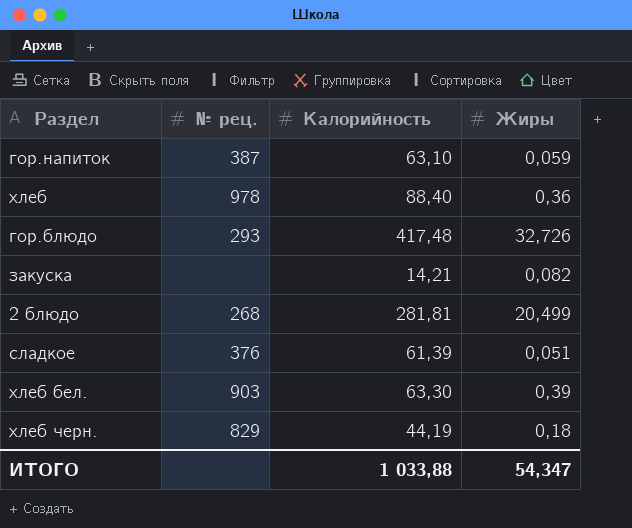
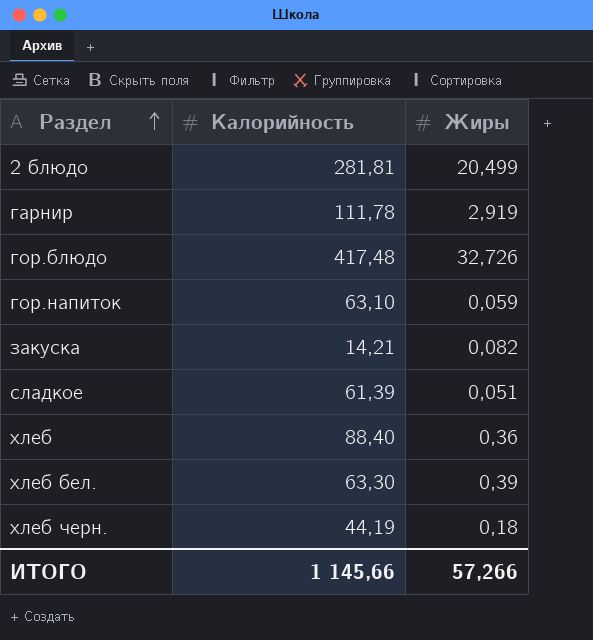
row order: none -> Раздел ascending
column № рец. | position: 2 -> none
row гарнир: none -> 111,78 | 2,919
ИТОГО | Калорийность: 1 033,88 -> 1 145,66
ИТОГО | Жиры: 54,347 -> 57,266

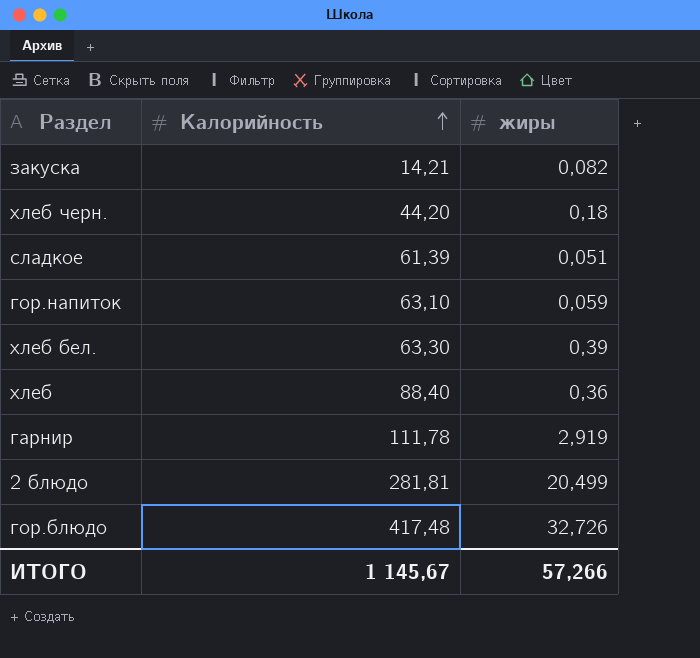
row order: Раздел ascending -> Калорийность ascending
column name: Жиры -> жиры
хлеб черн. | Калорийность: 44,19 -> 44,20
ИТОГО | Калорийность: 1 145,66 -> 1 145,67

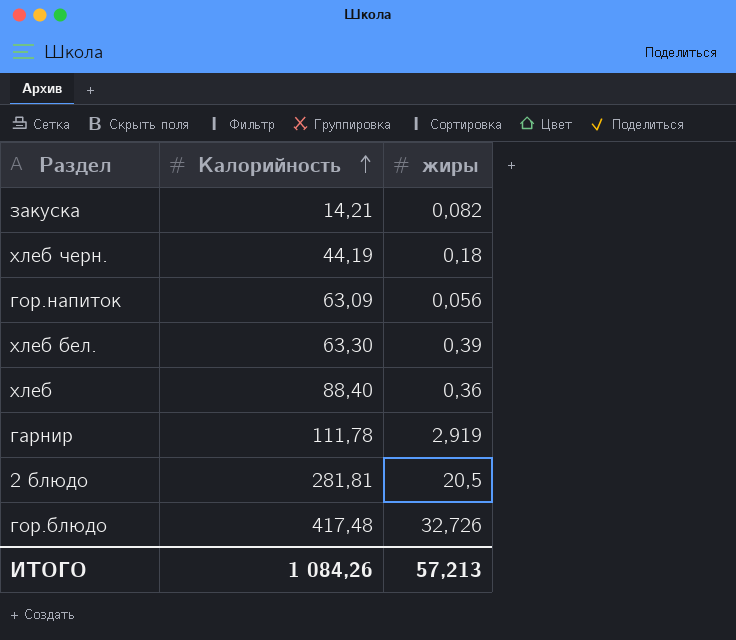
row сладкое: 61,39 | 0,051 -> none
хлеб черн. | Калорийность: 44,20 -> 44,19
гор.напиток | Калорийность: 63,10 -> 63,09
гор.напиток | жиры: 0,059 -> 0,056
2 блюдо | жиры: 20,499 -> 20,5
ИТОГО | Калорийность: 1 145,67 -> 1 084,26
ИТОГО | жиры: 57,266 -> 57,213

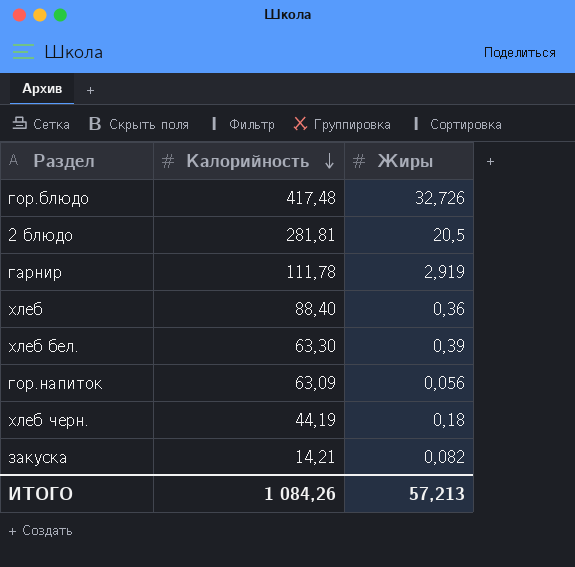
row order: Калорийность ascending -> Калорийность descending
column name: жиры -> Жиры

